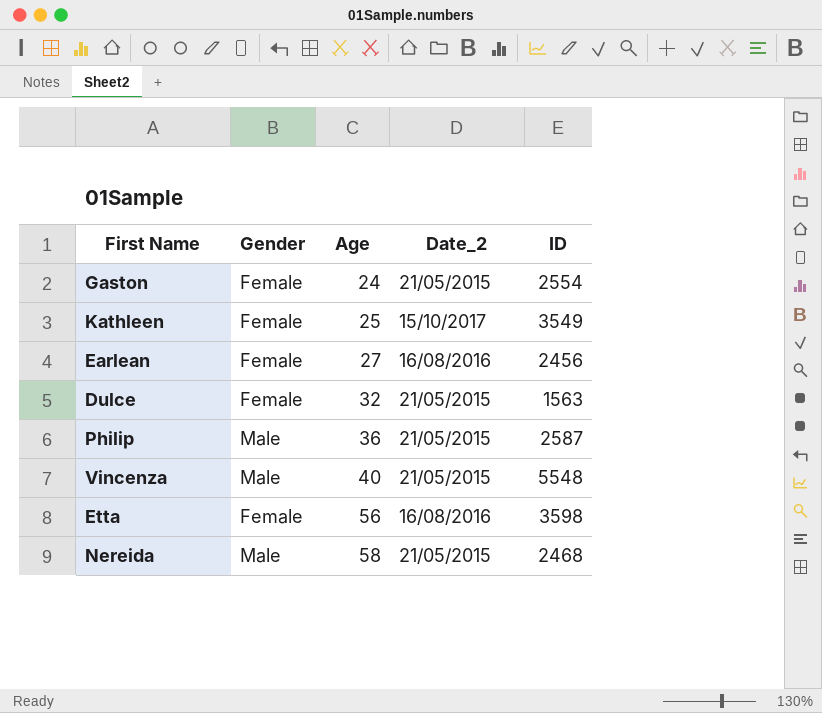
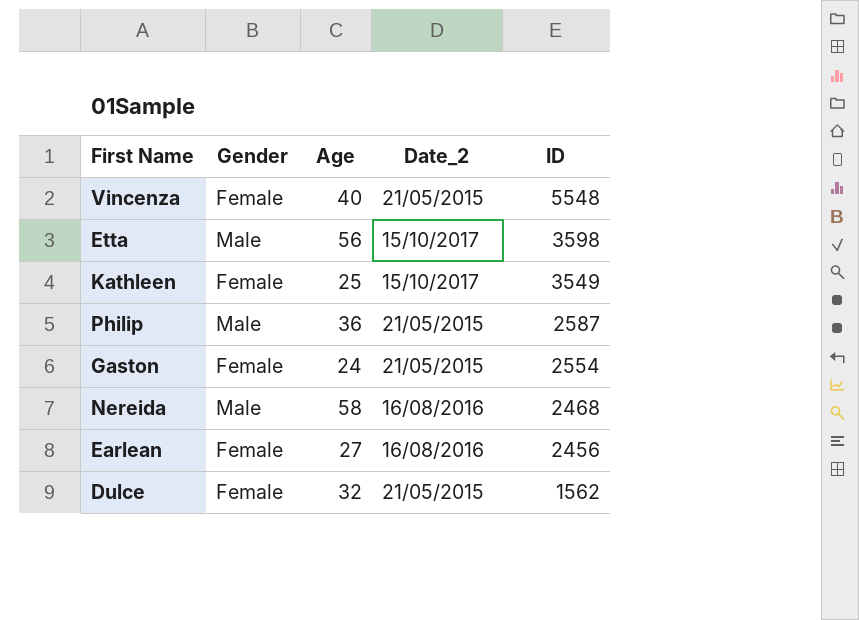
row order: Age ascending -> ID descending
Vincenza | Gender: Male -> Female
Etta | Gender: Female -> Male
Etta | Date_2: 16/08/2016 -> 15/10/2017
Nereida | Date_2: 21/05/2015 -> 16/08/2016
Dulce | ID: 1563 -> 1562

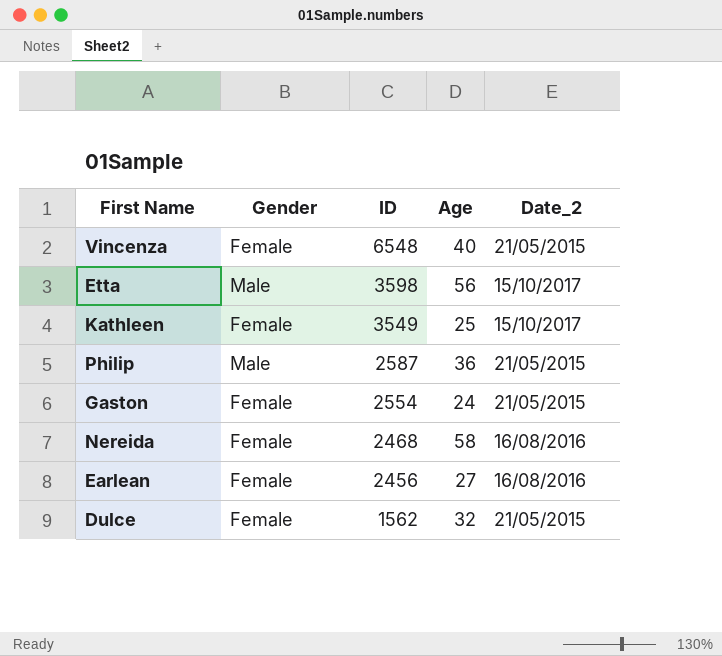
column ID | position: 5 -> 3
Vincenza | ID: 5548 -> 6548
Nereida | Gender: Male -> Female

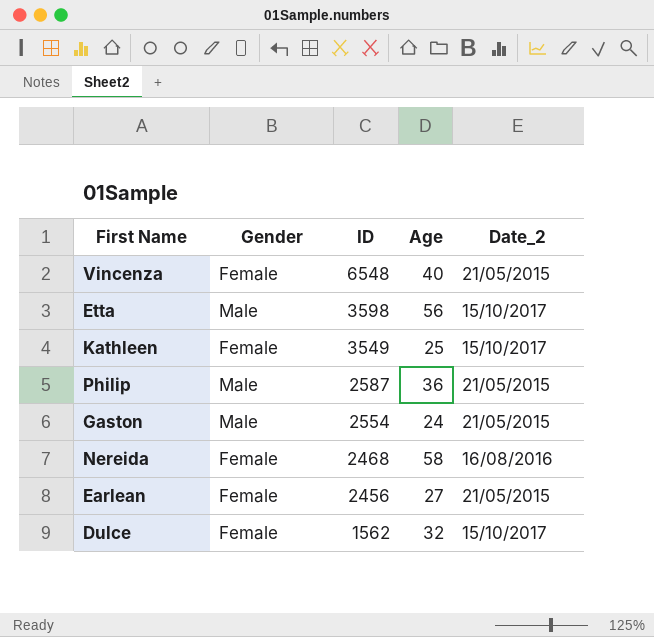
Gaston | Gender: Female -> Male
Earlean | Date_2: 16/08/2016 -> 21/05/2015
Dulce | Date_2: 21/05/2015 -> 15/10/2017

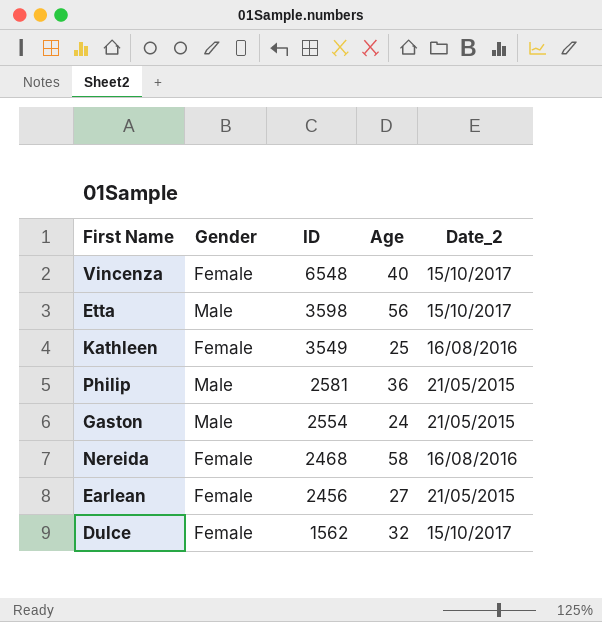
Vincenza | Date_2: 21/05/2015 -> 15/10/2017
Kathleen | Date_2: 15/10/2017 -> 16/08/2016
Philip | ID: 2587 -> 2581

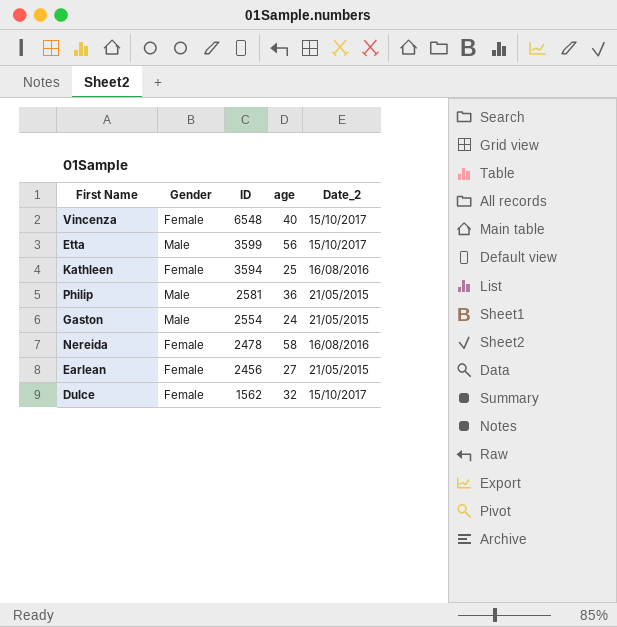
column name: Age -> age
Etta | ID: 3598 -> 3599
Kathleen | ID: 3549 -> 3594
Nereida | ID: 2468 -> 2478

